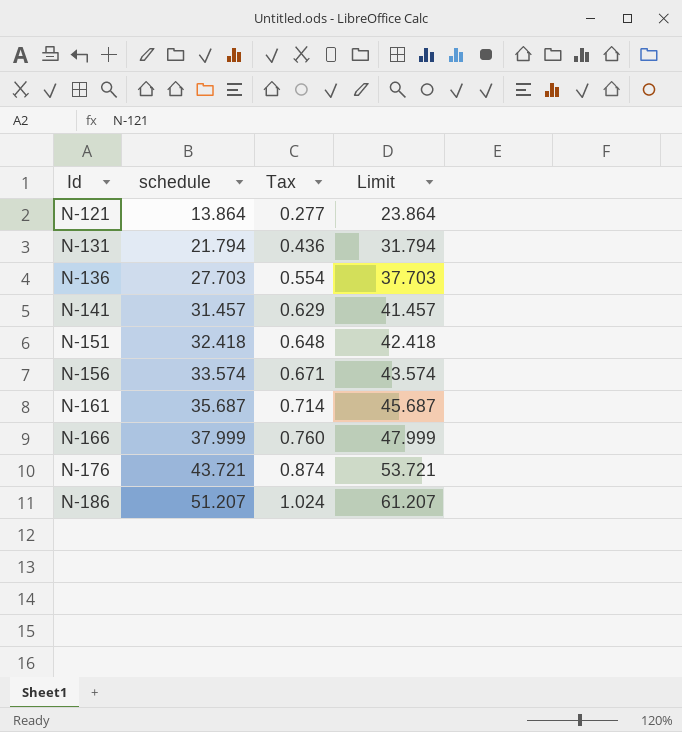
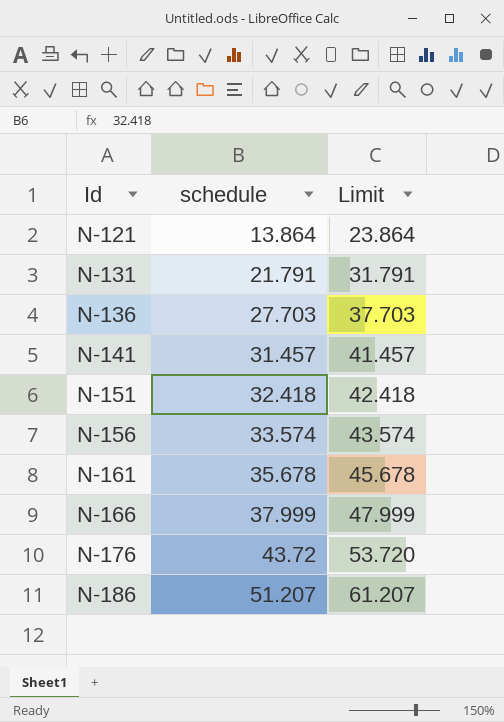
column Tax | formula: [schedule] * 0.02 -> none
N-131 | schedule: 21.794 -> 21.791
N-131 | Limit: 31.794 -> 31.791
N-161 | schedule: 35.687 -> 35.678
N-161 | Limit: 45.687 -> 45.678
N-176 | schedule: 43.721 -> 43.72
N-176 | Limit: 53.721 -> 53.720

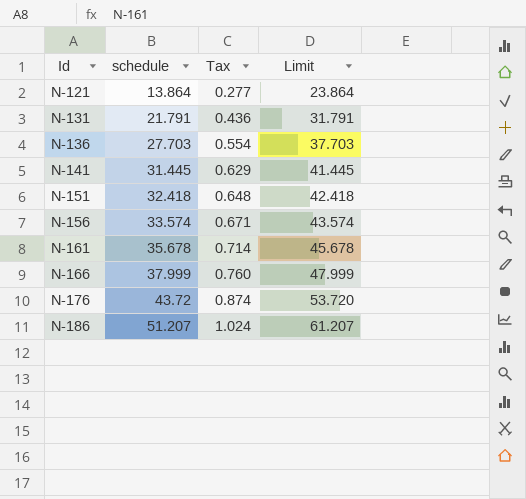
column Tax | formula: none -> [schedule] * 0.02
N-141 | schedule: 31.457 -> 31.445
N-141 | Limit: 41.457 -> 41.445

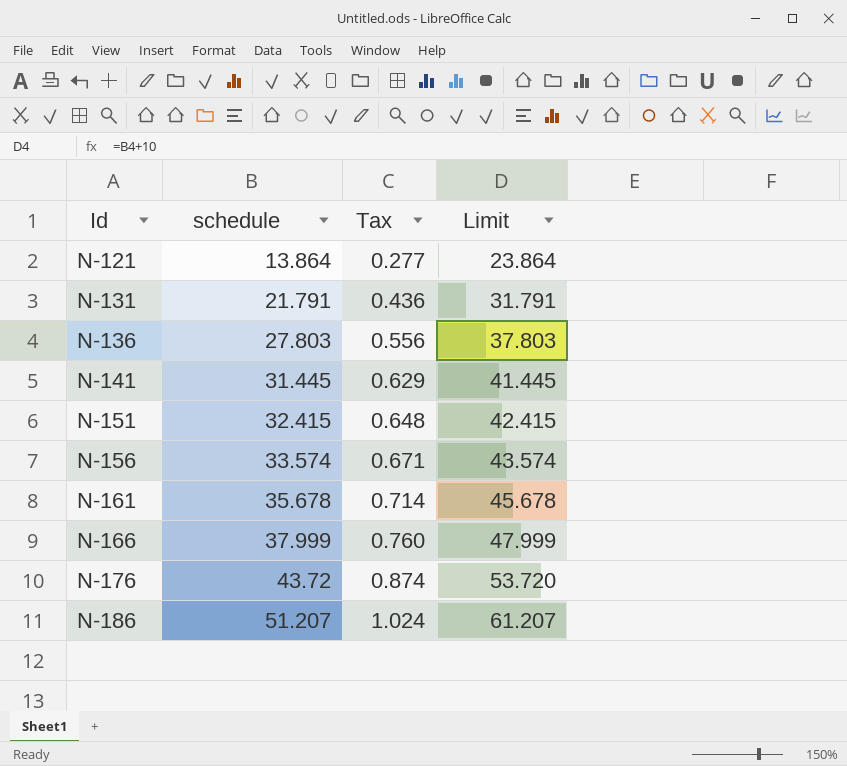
N-136 | schedule: 27.703 -> 27.803
N-136 | Tax: 0.554 -> 0.556
N-136 | Limit: 37.703 -> 37.803
N-151 | schedule: 32.418 -> 32.415
N-151 | Limit: 42.418 -> 42.415

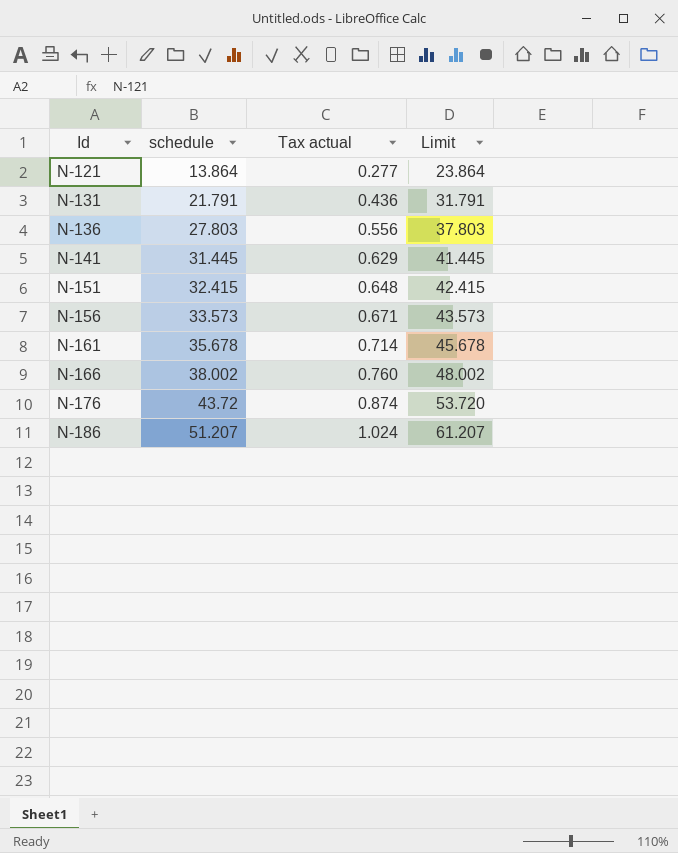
column name: Tax -> Tax actual
N-156 | schedule: 33.574 -> 33.573
N-156 | Limit: 43.574 -> 43.573
N-166 | schedule: 37.999 -> 38.002
N-166 | Limit: 47.999 -> 48.002

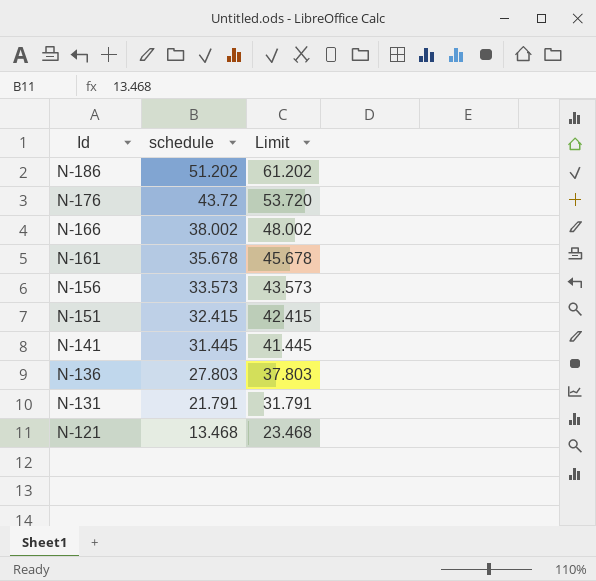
row order: Id ascending -> Id descending
column Tax actual | formula: [schedule] * 0.02 -> none
N-186 | schedule: 51.207 -> 51.202
N-186 | Limit: 61.207 -> 61.202
N-121 | schedule: 13.864 -> 13.468
N-121 | Limit: 23.864 -> 23.468

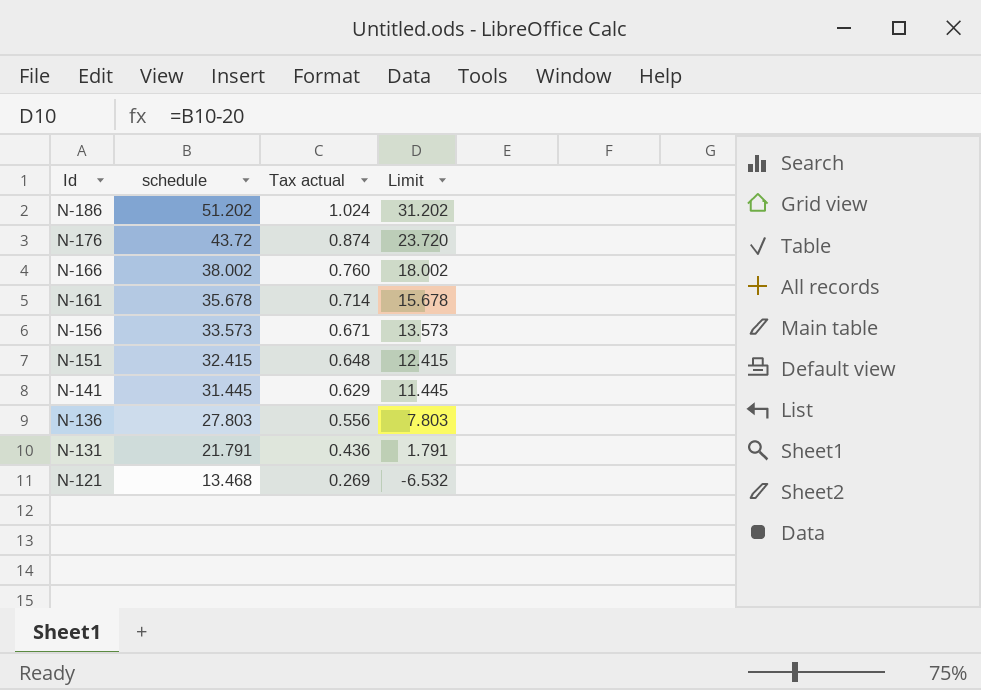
column Tax actual | formula: none -> [schedule] * 0.02
column Limit | formula: [schedule] + 10 -> [schedule] - 20

